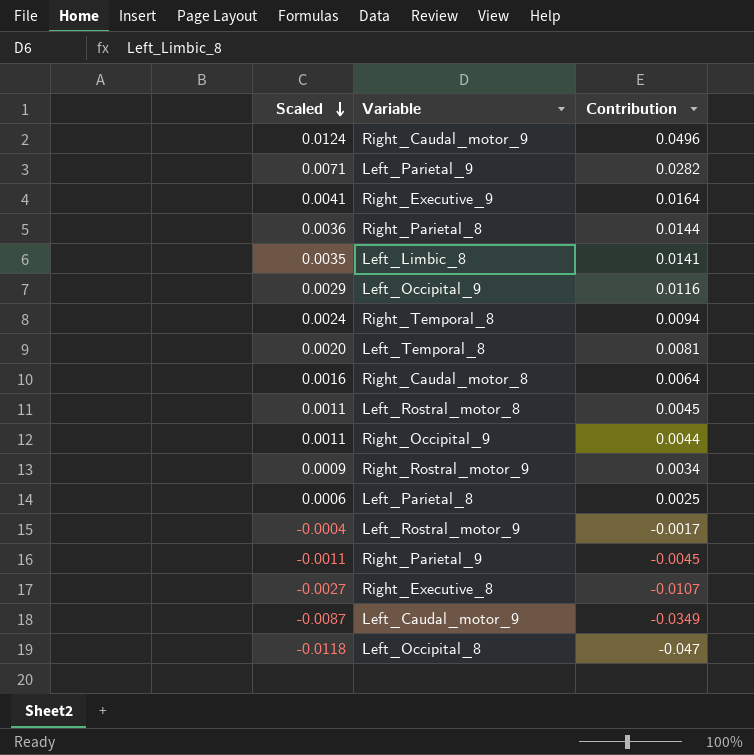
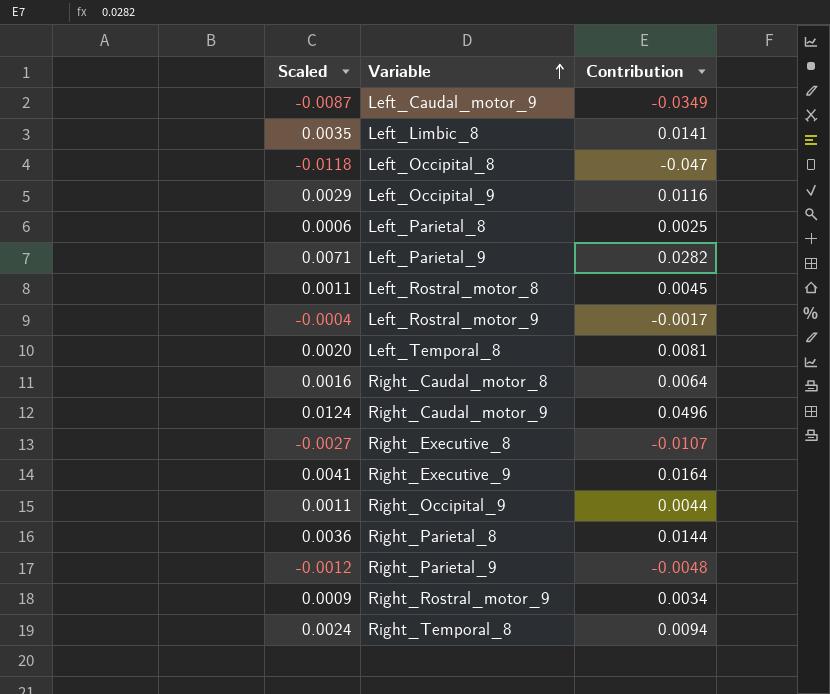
row order: Scaled descending -> Variable ascending
Right_Parietal_9 | Scaled: -0.0011 -> -0.0012
Right_Parietal_9 | Contribution: -0.0045 -> -0.0048

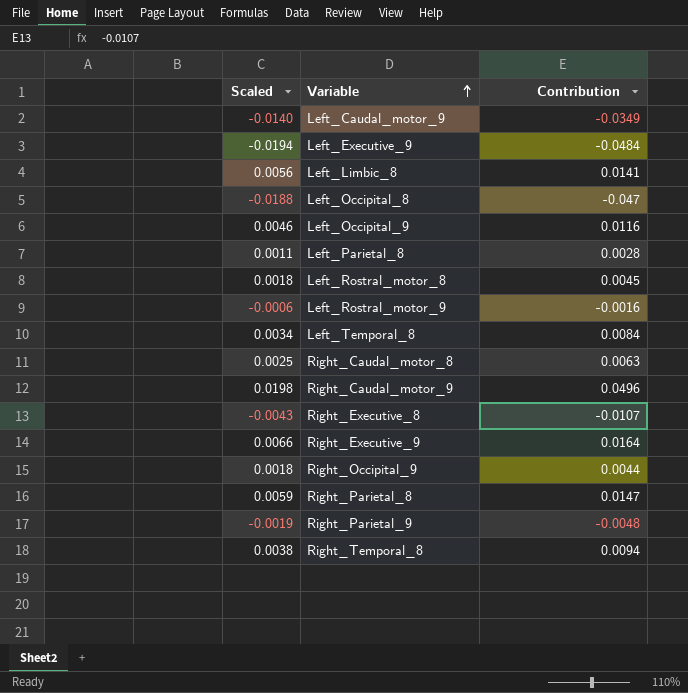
column Scaled | formula: [Contribution] * 0.25 -> [Contribution] * 0.4
row Left_Parietal_9: 0.0071 | 0.0282 -> none
row Right_Rostral_motor_9: 0.0009 | 0.0034 -> none
row Left_Executive_9: none -> -0.0194 | -0.0484
Left_Parietal_8 | Contribution: 0.0025 -> 0.0028
Left_Rostral_motor_9 | Contribution: -0.0017 -> -0.0016
Left_Temporal_8 | Contribution: 0.0081 -> 0.0084
Right_Caudal_motor_8 | Contribution: 0.0064 -> 0.0063
Right_Parietal_8 | Contribution: 0.0144 -> 0.0147

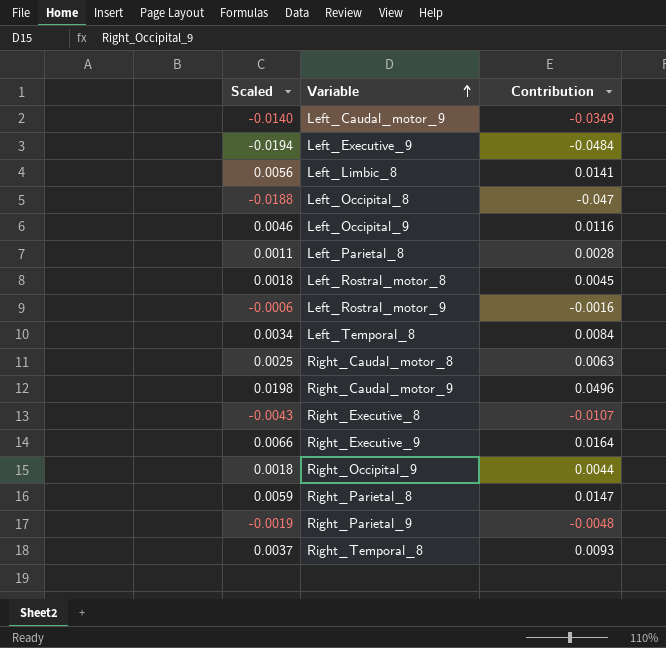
Right_Temporal_8 | Scaled: 0.0038 -> 0.0037
Right_Temporal_8 | Contribution: 0.0094 -> 0.0093

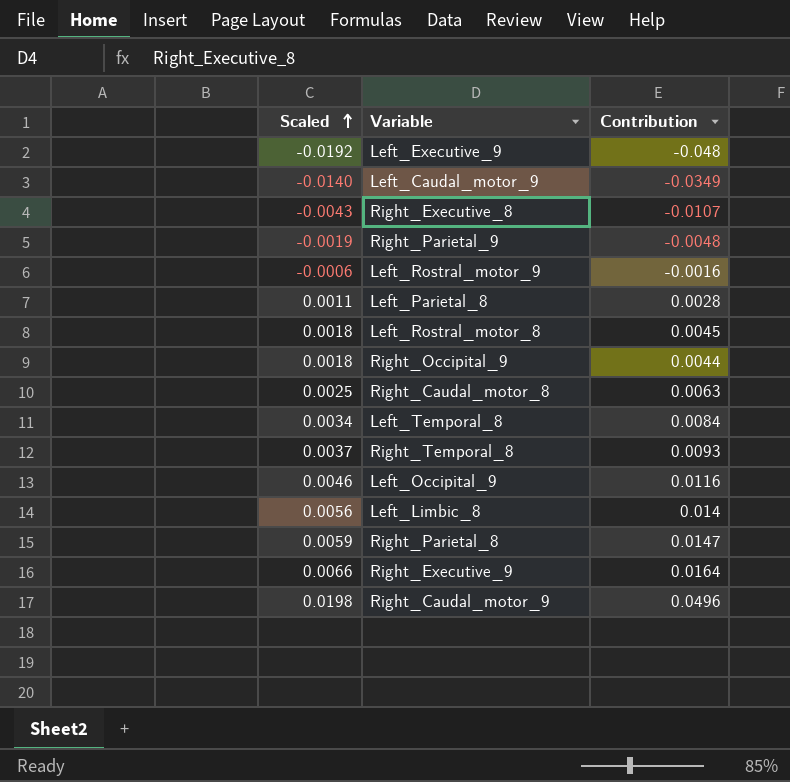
row order: Variable ascending -> Scaled ascending
row Left_Occipital_8: -0.0188 | -0.047 -> none
Left_Executive_9 | Scaled: -0.0194 -> -0.0192
Left_Executive_9 | Contribution: -0.0484 -> -0.048
Left_Limbic_8 | Contribution: 0.0141 -> 0.014

